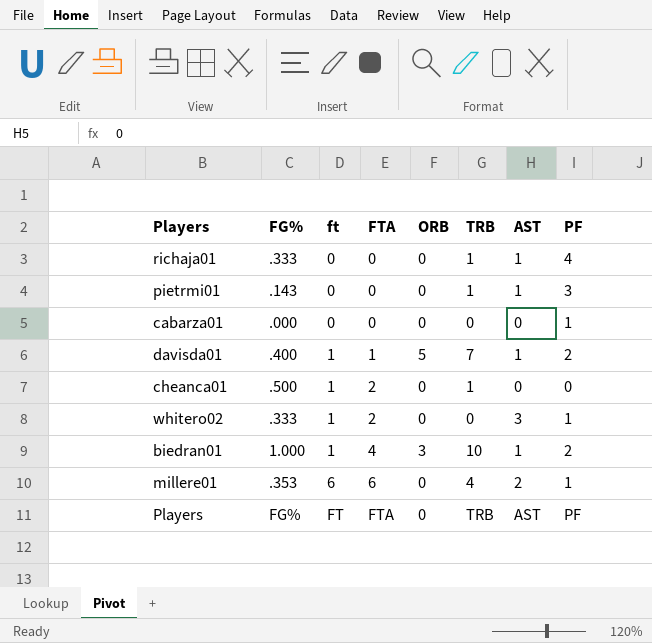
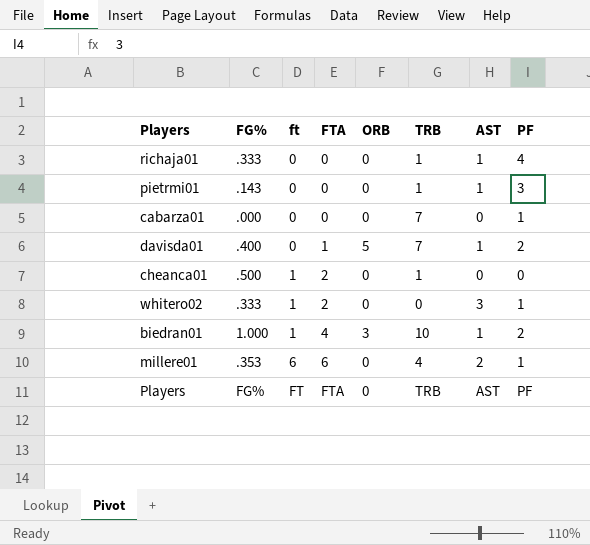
cabarza01 | TRB: 0 -> 7
davisda01 | ft: 1 -> 0

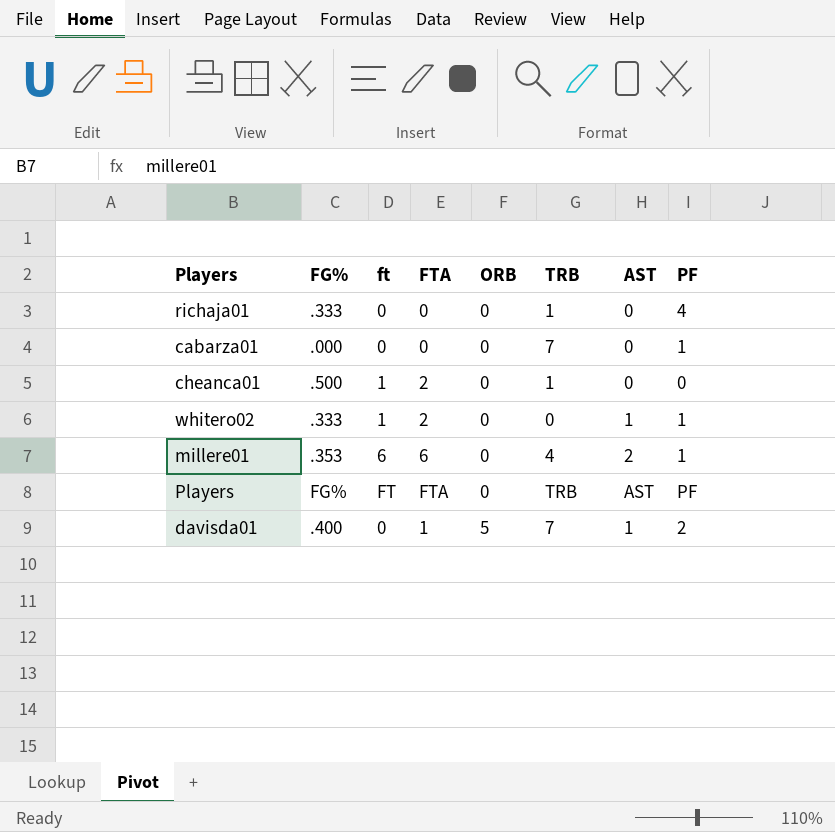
row order: ft ascending -> ORB ascending
row pietrmi01: .143 | 0 | 0 | 0 | 1 | 1 | 3 -> none
row biedran01: 1.000 | 1 | 4 | 3 | 10 | 1 | 2 -> none
richaja01 | AST: 1 -> 0
whitero02 | AST: 3 -> 1

